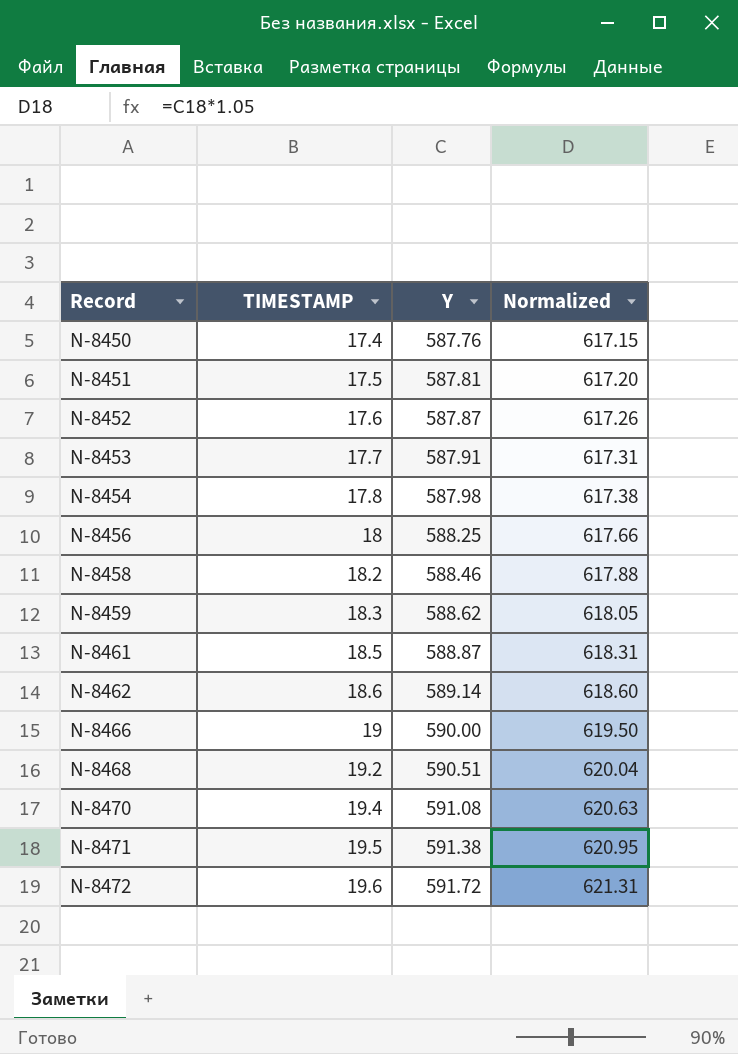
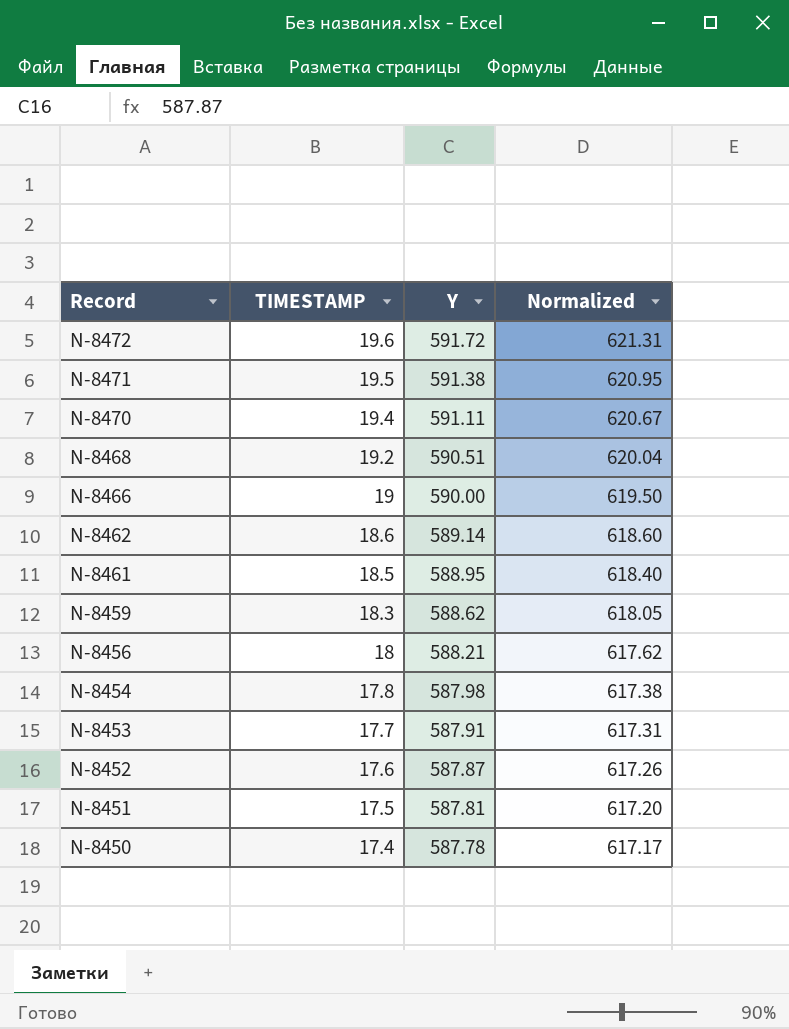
row order: Record ascending -> Record descending
row N-8458: 18.2 | 588.46 | 617.88 -> none
N-8470 | Y: 591.08 -> 591.11
N-8470 | Normalized: 620.63 -> 620.67
N-8461 | Y: 588.87 -> 588.95
N-8461 | Normalized: 618.31 -> 618.40
N-8456 | Y: 588.25 -> 588.21
N-8456 | Normalized: 617.66 -> 617.62
N-8450 | Y: 587.76 -> 587.78
N-8450 | Normalized: 617.15 -> 617.17

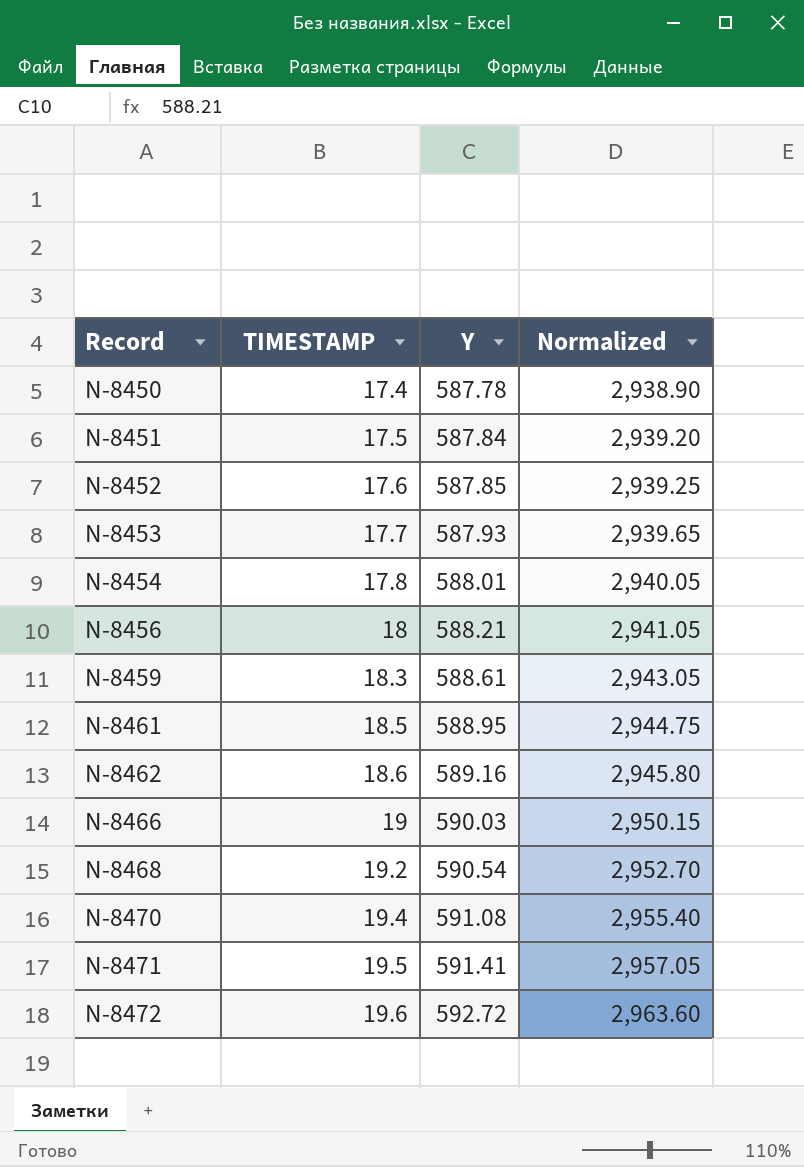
row order: Record descending -> Record ascending
column Normalized | formula: [Y] * 1.05 -> [Y] * 5
N-8451 | Y: 587.81 -> 587.84
N-8452 | Y: 587.87 -> 587.85
N-8453 | Y: 587.91 -> 587.93
N-8454 | Y: 587.98 -> 588.01
N-8459 | Y: 588.62 -> 588.61
N-8462 | Y: 589.14 -> 589.16
N-8466 | Y: 590.00 -> 590.03
N-8468 | Y: 590.51 -> 590.54
N-8470 | Y: 591.11 -> 591.08
N-8471 | Y: 591.38 -> 591.41
N-8472 | Y: 591.72 -> 592.72

